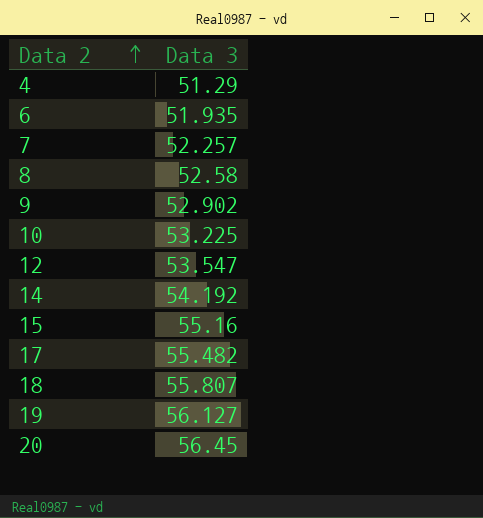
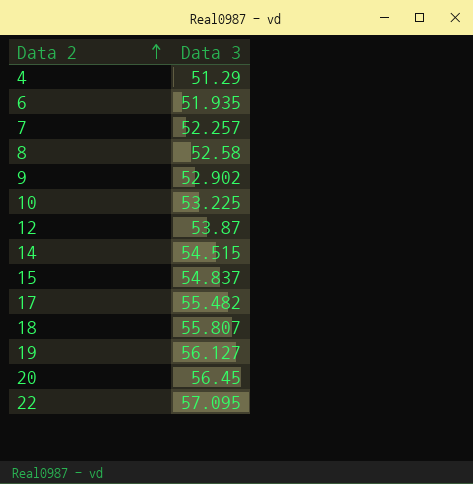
12 | Data 3: 53.547 -> 53.87
14 | Data 3: 54.192 -> 54.515
15 | Data 3: 55.16 -> 54.837
row 22: none -> 57.095

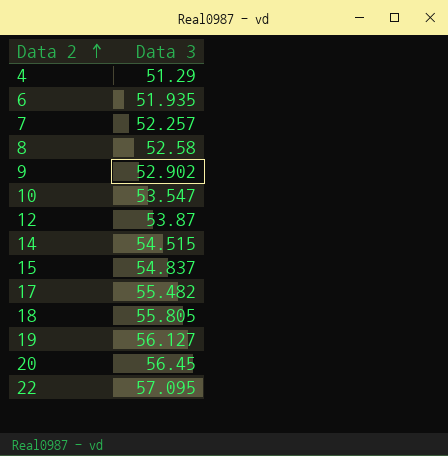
10 | Data 3: 53.225 -> 53.547
18 | Data 3: 55.807 -> 55.805

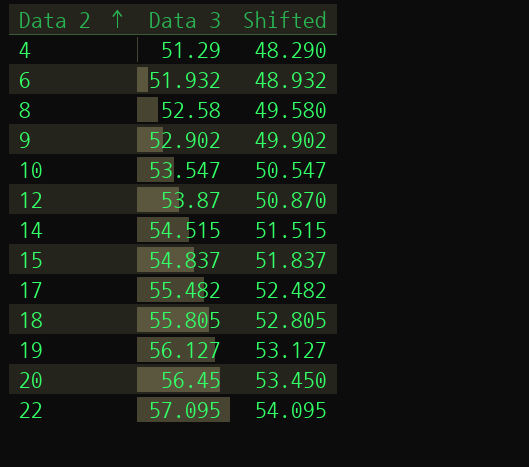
column Shifted | formula: none -> [Data 3] - 3
row 7: 52.257 -> none
6 | Data 3: 51.935 -> 51.932

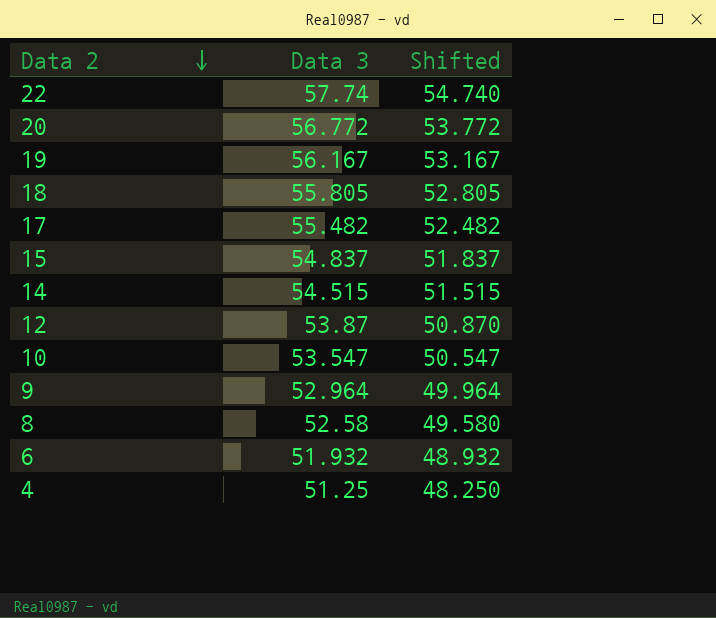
row order: Data 2 ascending -> Data 2 descending
22 | Data 3: 57.095 -> 57.74
22 | Shifted: 54.095 -> 54.740
20 | Data 3: 56.45 -> 56.772
20 | Shifted: 53.450 -> 53.772
19 | Data 3: 56.127 -> 56.167
19 | Shifted: 53.127 -> 53.167
9 | Data 3: 52.902 -> 52.964
9 | Shifted: 49.902 -> 49.964
4 | Data 3: 51.29 -> 51.25
4 | Shifted: 48.290 -> 48.250

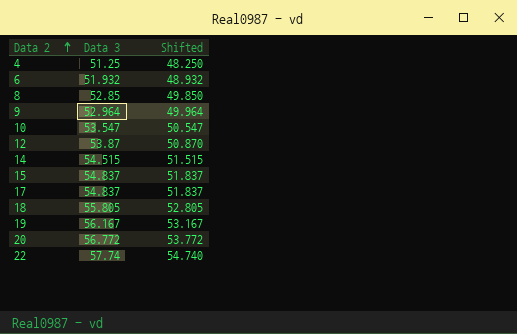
row order: Data 2 descending -> Data 2 ascending
8 | Data 3: 52.58 -> 52.85
8 | Shifted: 49.580 -> 49.850
17 | Data 3: 55.482 -> 54.837
17 | Shifted: 52.482 -> 51.837

